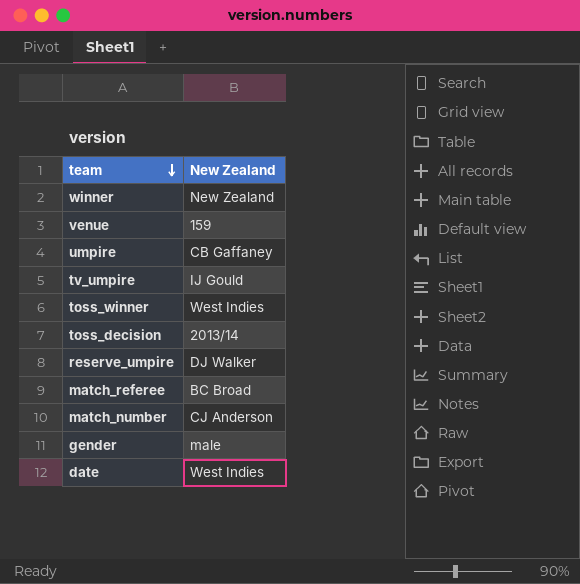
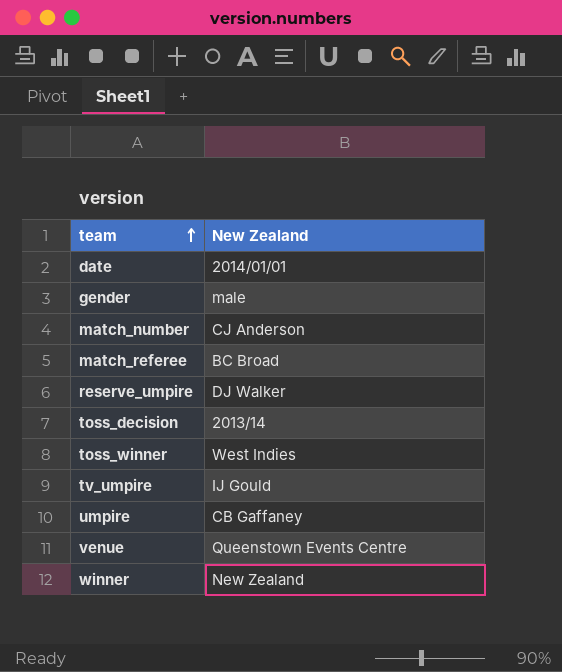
row order: team descending -> team ascending
date | New Zealand: West Indies -> 2014/01/01
venue | New Zealand: 159 -> Queenstown Events Centre

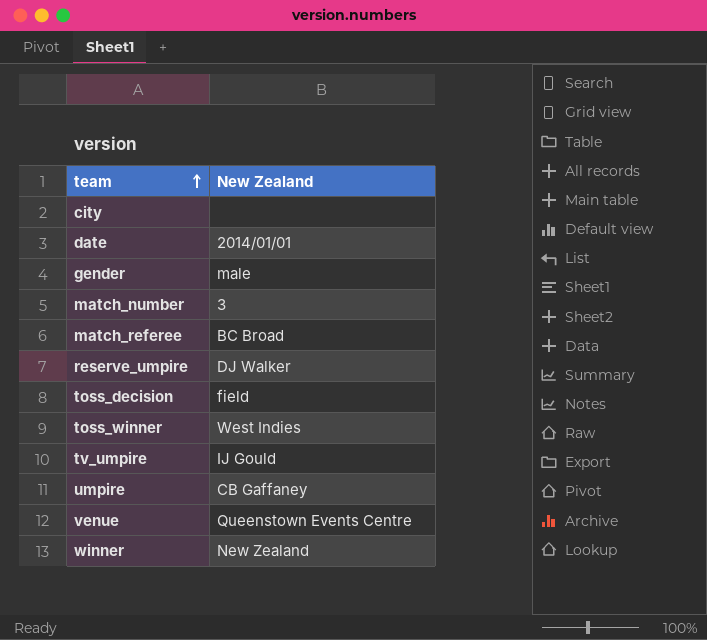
row city: none -> none
match_number | New Zealand: CJ Anderson -> 3
toss_decision | New Zealand: 2013/14 -> field

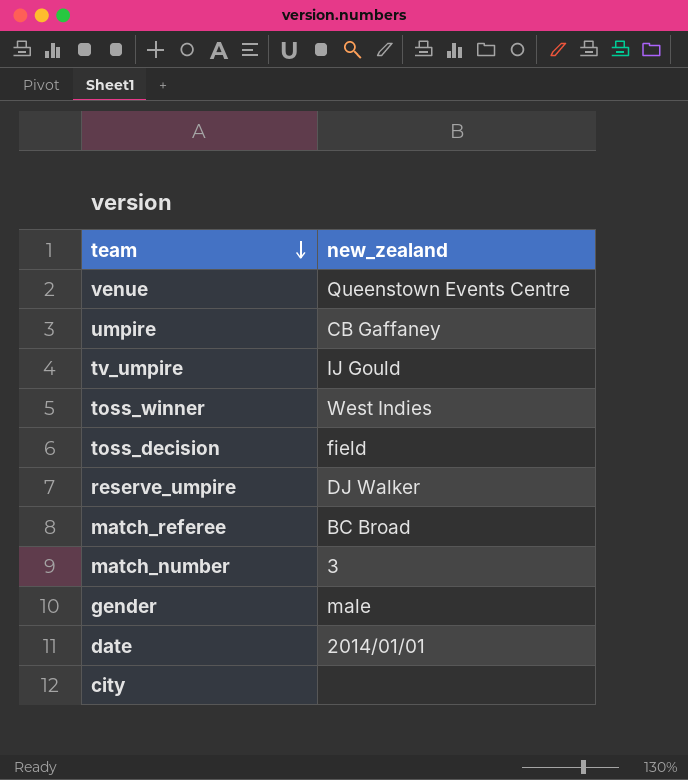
row order: team ascending -> team descending
column name: New Zealand -> new_zealand
row winner: New Zealand -> none

